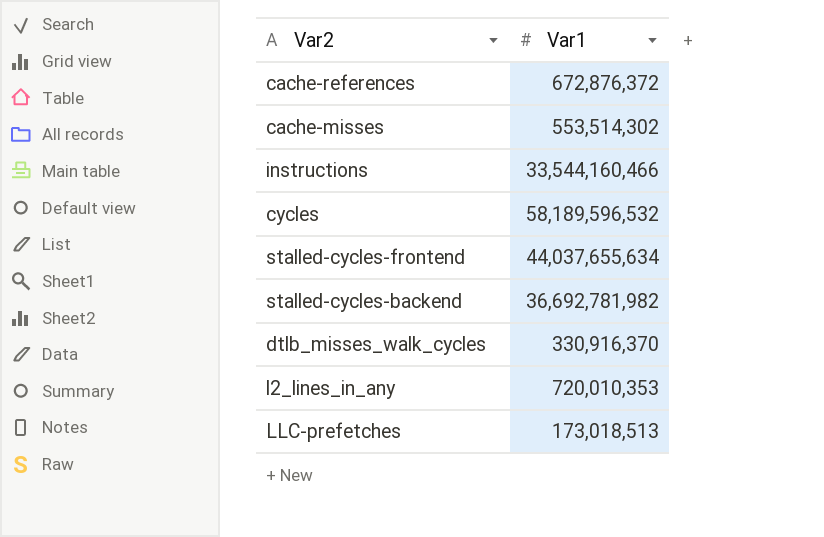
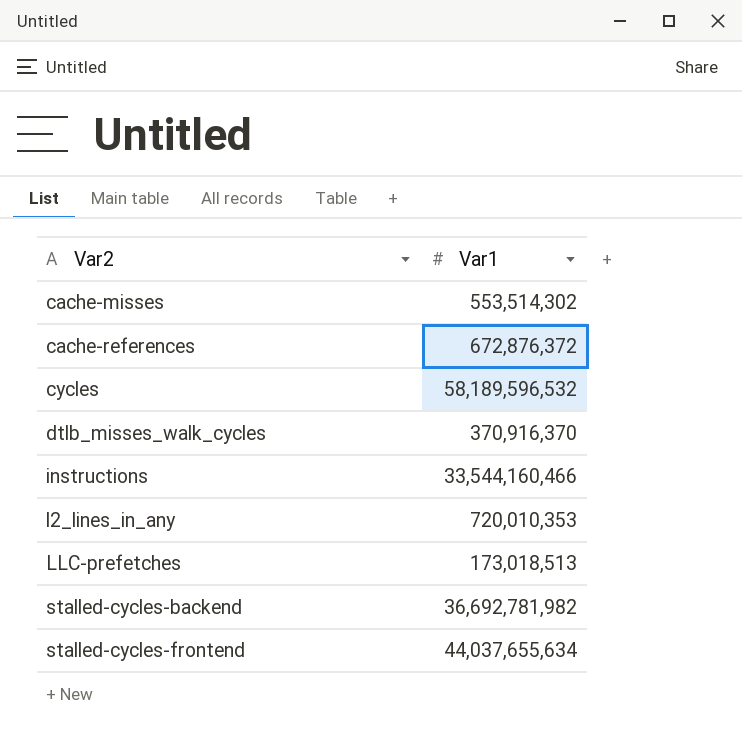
row order: none -> Var2 ascending
dtlb_misses_walk_cycles | Var1: 330,916,370 -> 370,916,370

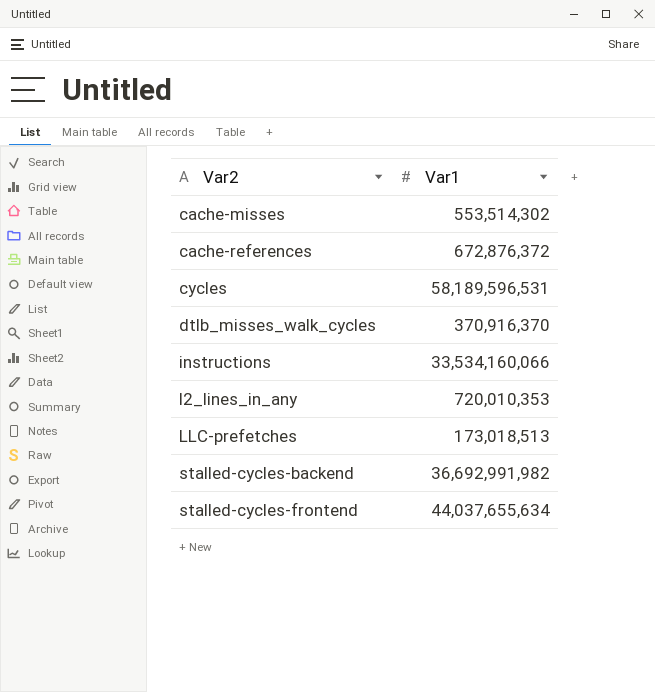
cycles | Var1: 58,189,596,532 -> 58,189,596,531
instructions | Var1: 33,544,160,466 -> 33,534,160,066
stalled-cycles-backend | Var1: 36,692,781,982 -> 36,692,991,982

